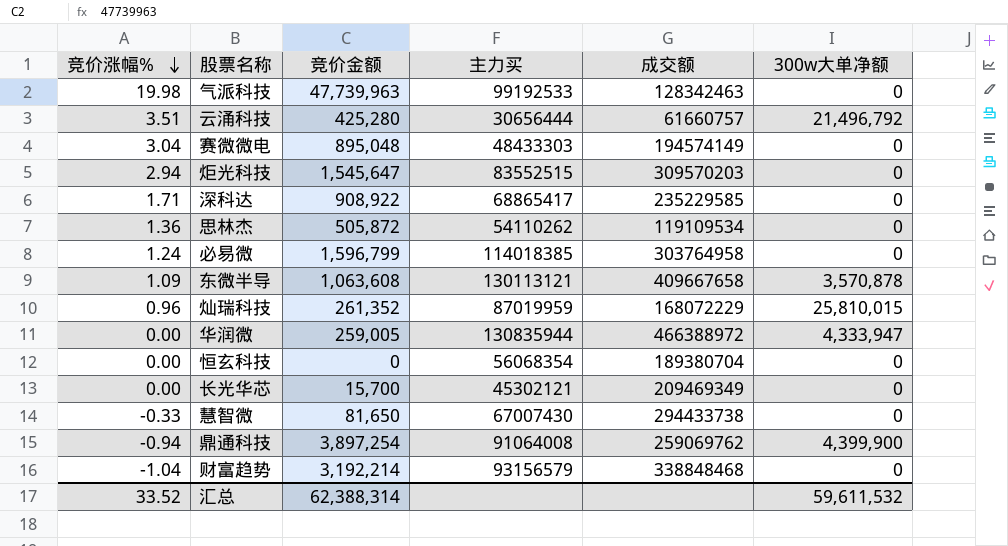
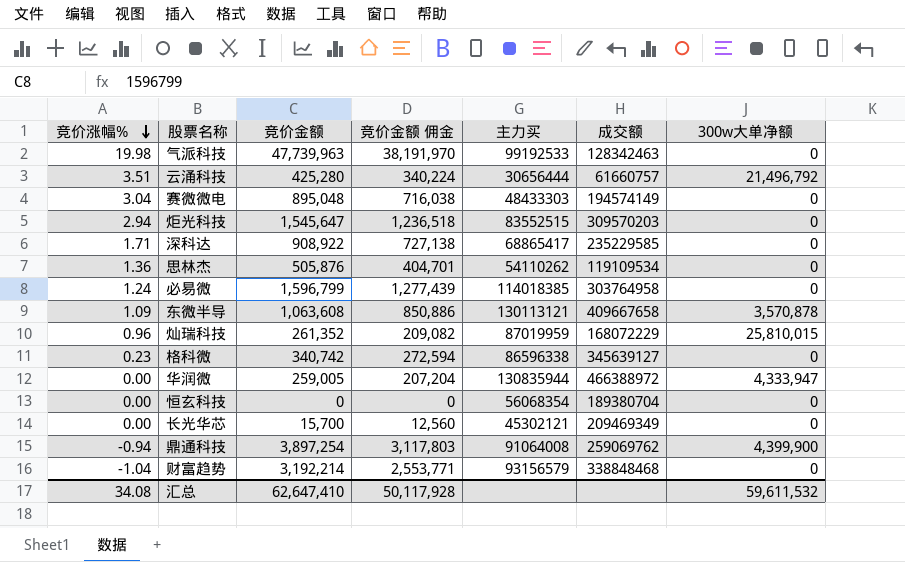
column 竞价金额 佣金 | formula: none -> [竞价金额] * 0.8
row 慧智微: -0.33 | 81,650 | 67007430 | 294433738 | 0 -> none
思林杰 | 竞价金额: 505,872 -> 505,876
row 格科微: none -> 0.23 | 340,742 | 272,594 | 86596338 | 345639127 | 0
汇总 | 竞价涨幅%: 33.52 -> 34.08
汇总 | 竞价金额: 62,388,314 -> 62,647,410

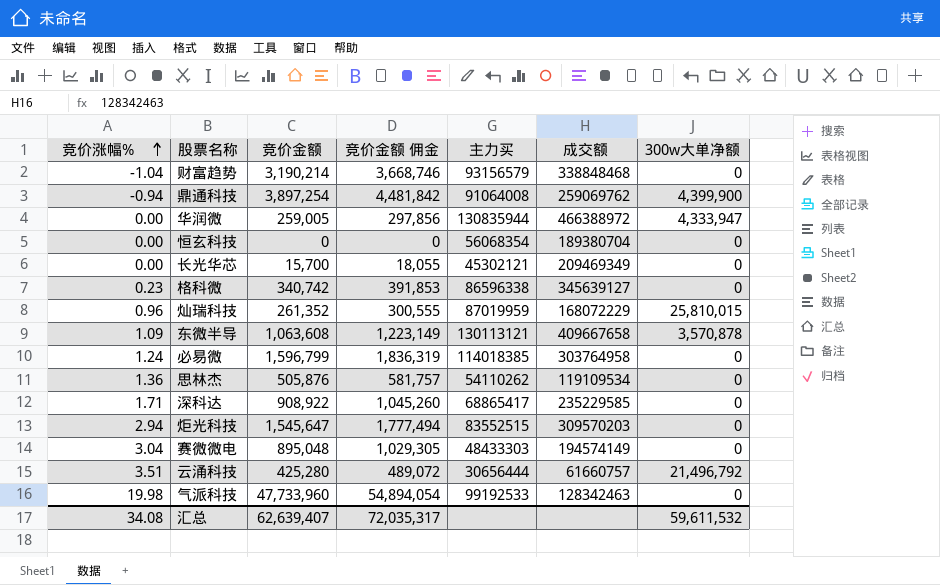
row order: 竞价涨幅% descending -> 竞价涨幅% ascending
column 竞价金额 佣金 | formula: [竞价金额] * 0.8 -> [竞价金额] * 1.15
财富趋势 | 竞价金额: 3,192,214 -> 3,190,214
气派科技 | 竞价金额: 47,739,963 -> 47,733,960
汇总 | 竞价金额: 62,647,410 -> 62,639,407
汇总 | 竞价金额 佣金: 50,117,928 -> 72,035,317

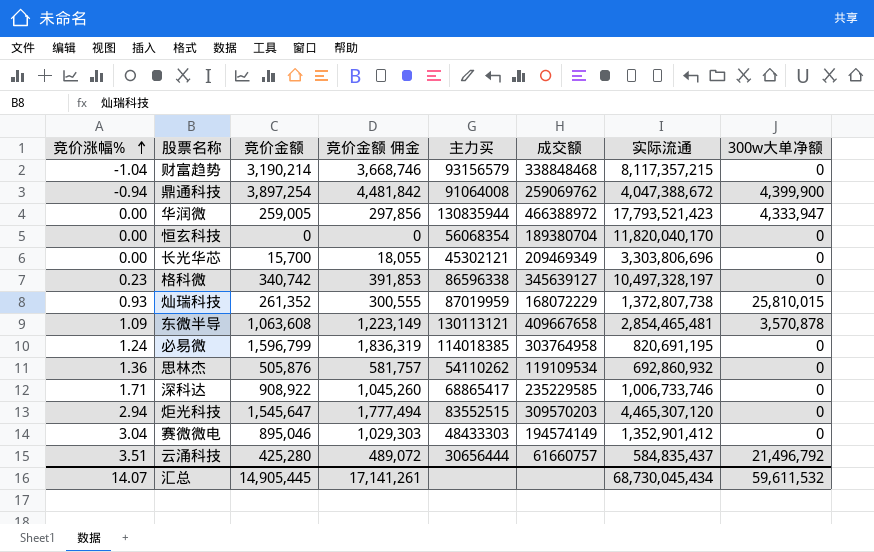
column 实际流通 | position: none -> 7
row 气派科技: 19.98 | 47,733,960 | 54,894,054 | 99192533 | 128342463 | 0 -> none
灿瑞科技 | 竞价涨幅%: 0.96 -> 0.93
赛微微电 | 竞价金额: 895,048 -> 895,046
赛微微电 | 竞价金额 佣金: 1,029,305 -> 1,029,303
汇总 | 竞价涨幅%: 34.08 -> 14.07
汇总 | 竞价金额: 62,639,407 -> 14,905,445
汇总 | 竞价金额 佣金: 72,035,317 -> 17,141,261

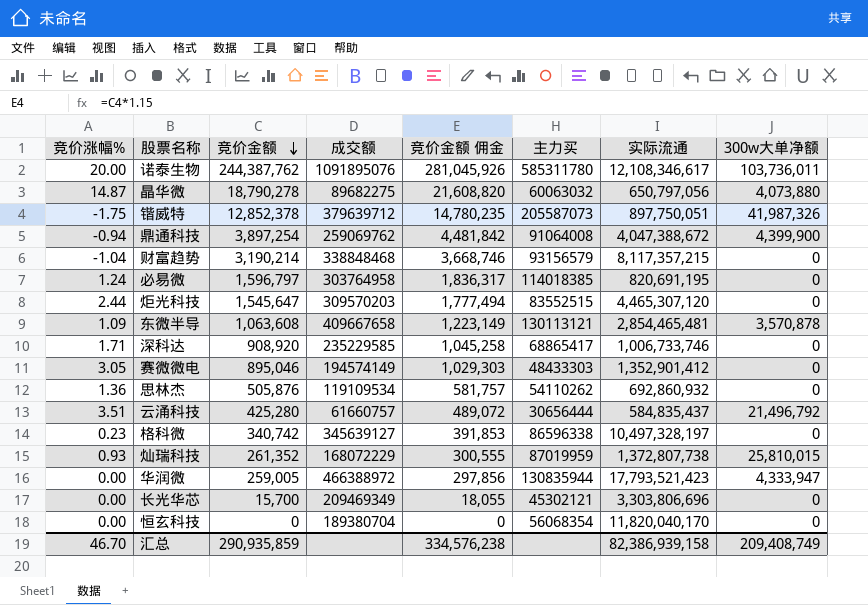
row order: 竞价涨幅% ascending -> 竞价金额 descending
column 成交额 | position: 6 -> 4
row 诺泰生物: none -> 20.00 | 244,387,762 | 1091895076 | 281,045,926 | 585311780 | 12,108,346,617 | 103,736,011
row 晶华微: none -> 14.87 | 18,790,278 | 89682275 | 21,608,820 | 60063032 | 650,797,056 | 4,073,880
row 锴威特: none -> -1.75 | 12,852,378 | 379639712 | 14,780,235 | 205587073 | 897,750,051 | 41,987,326
必易微 | 竞价金额: 1,596,799 -> 1,596,797
必易微 | 竞价金额 佣金: 1,836,319 -> 1,836,317
炬光科技 | 竞价涨幅%: 2.94 -> 2.44
深科达 | 竞价金额: 908,922 -> 908,920
深科达 | 竞价金额 佣金: 1,045,260 -> 1,045,258
赛微微电 | 竞价涨幅%: 3.04 -> 3.05
汇总 | 竞价涨幅%: 14.07 -> 46.70
汇总 | 竞价金额: 14,905,445 -> 290,935,859
汇总 | 竞价金额 佣金: 17,141,261 -> 334,576,238
汇总 | 实际流通: 68,730,045,434 -> 82,386,939,158
汇总 | 300w大单净额: 59,611,532 -> 209,408,749

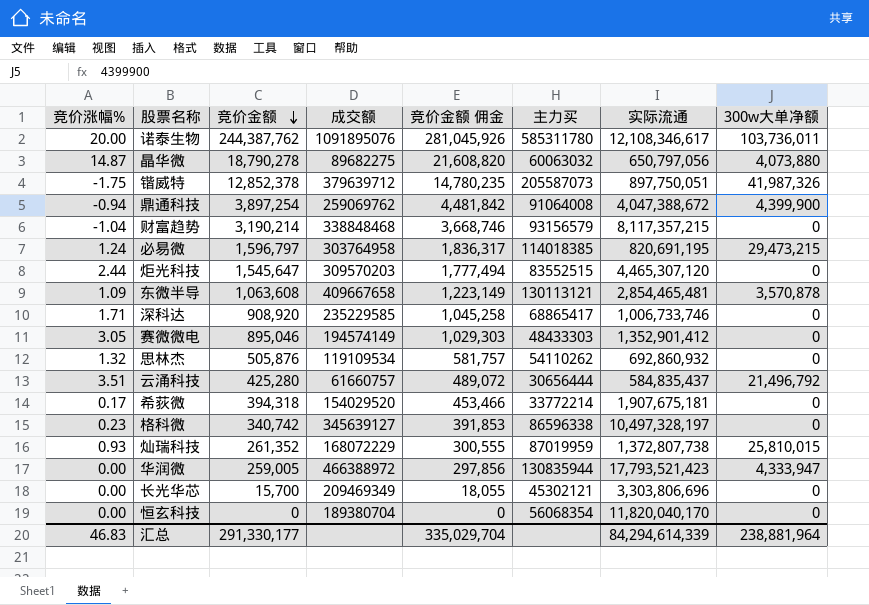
必易微 | 300w大单净额: 0 -> 29,473,215
思林杰 | 竞价涨幅%: 1.36 -> 1.32
row 希荻微: none -> 0.17 | 394,318 | 154029520 | 453,466 | 33772214 | 1,907,675,181 | 0
汇总 | 竞价涨幅%: 46.70 -> 46.83
汇总 | 竞价金额: 290,935,859 -> 291,330,177
汇总 | 竞价金额 佣金: 334,576,238 -> 335,029,704
汇总 | 实际流通: 82,386,939,158 -> 84,294,614,339
汇总 | 300w大单净额: 209,408,749 -> 238,881,964

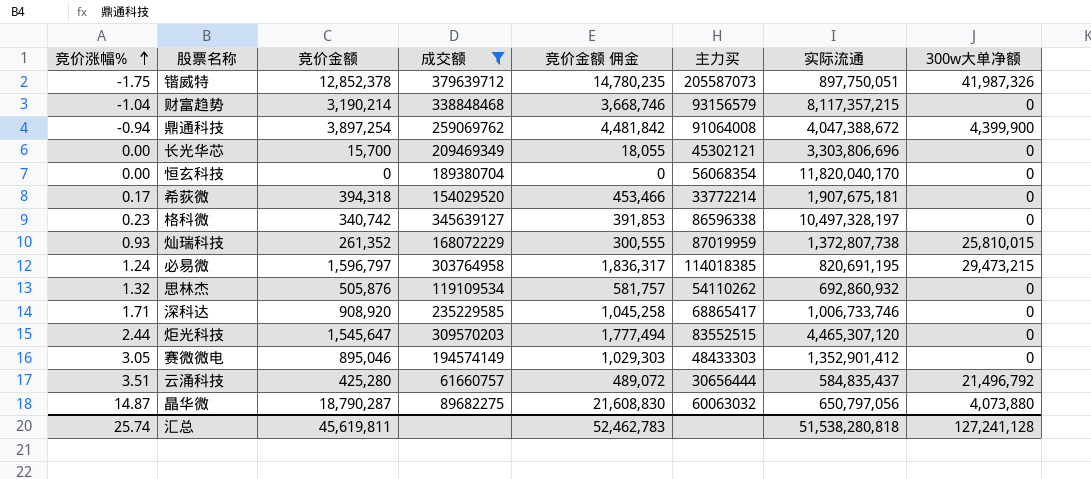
filter: none -> 成交额 <= 379639712
row order: 竞价金额 descending -> 竞价涨幅% ascending
晶华微 | 竞价金额: 18,790,278 -> 18,790,287
晶华微 | 竞价金额 佣金: 21,608,820 -> 21,608,830
汇总 | 竞价涨幅%: 46.83 -> 25.74
汇总 | 竞价金额: 291,330,177 -> 45,619,811
汇总 | 竞价金额 佣金: 335,029,704 -> 52,462,783
汇总 | 实际流通: 84,294,614,339 -> 51,538,280,818
汇总 | 300w大单净额: 238,881,964 -> 127,241,128

